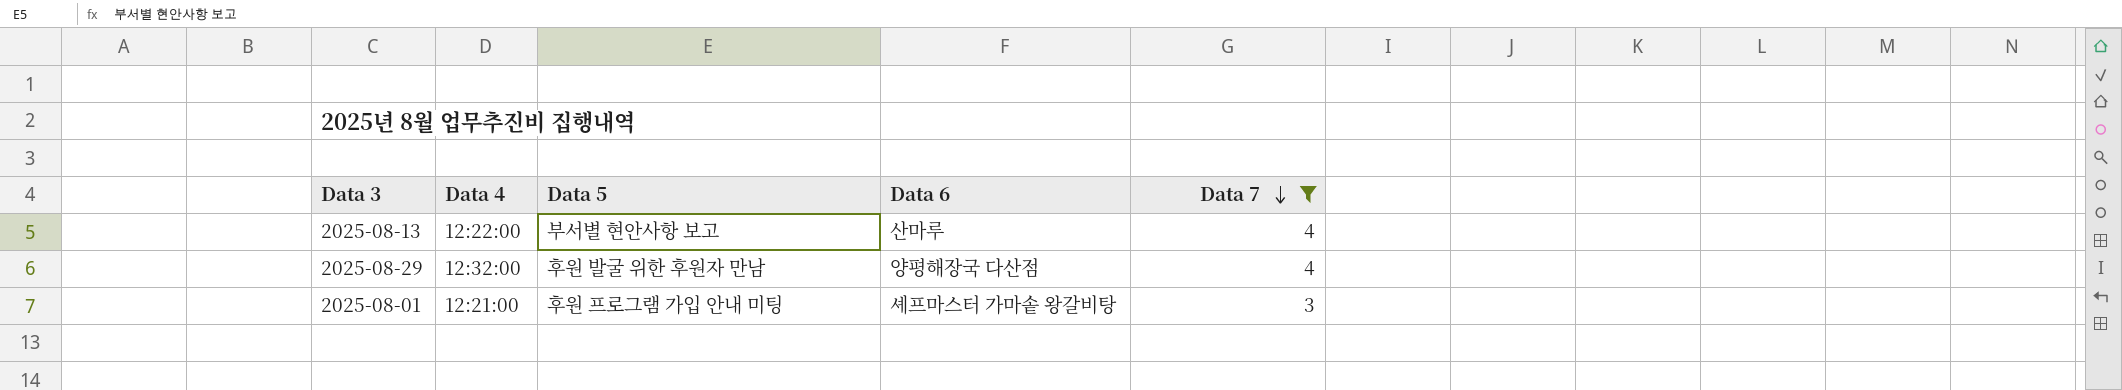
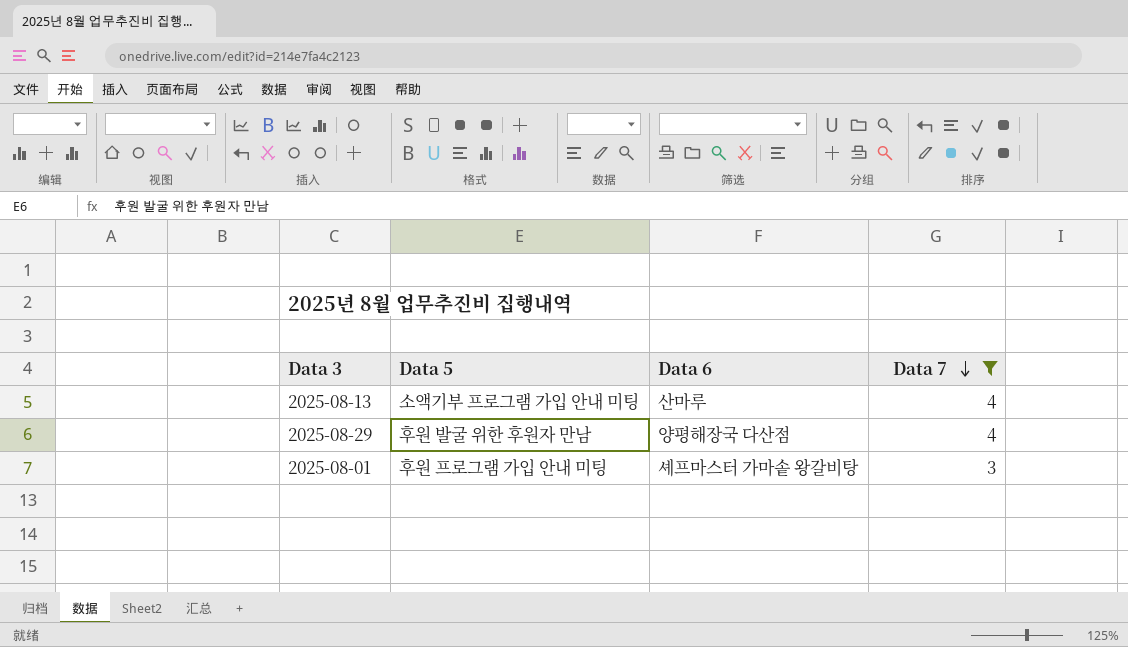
column Data 4 | position: 2 -> none
2025-08-13 | Data 5: 부서별 현안사항 보고 -> 소액기부 프로그램 가입 안내 미팅

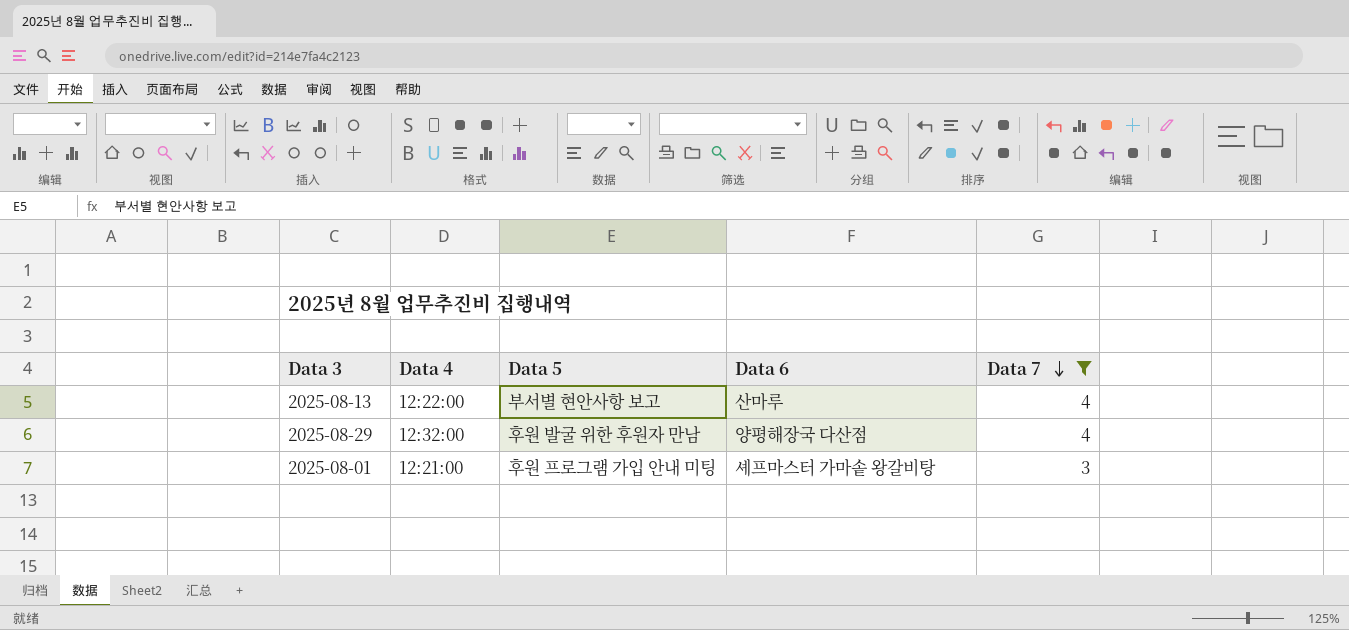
column Data 4 | position: none -> 2
2025-08-13 | Data 5: 소액기부 프로그램 가입 안내 미팅 -> 부서별 현안사항 보고

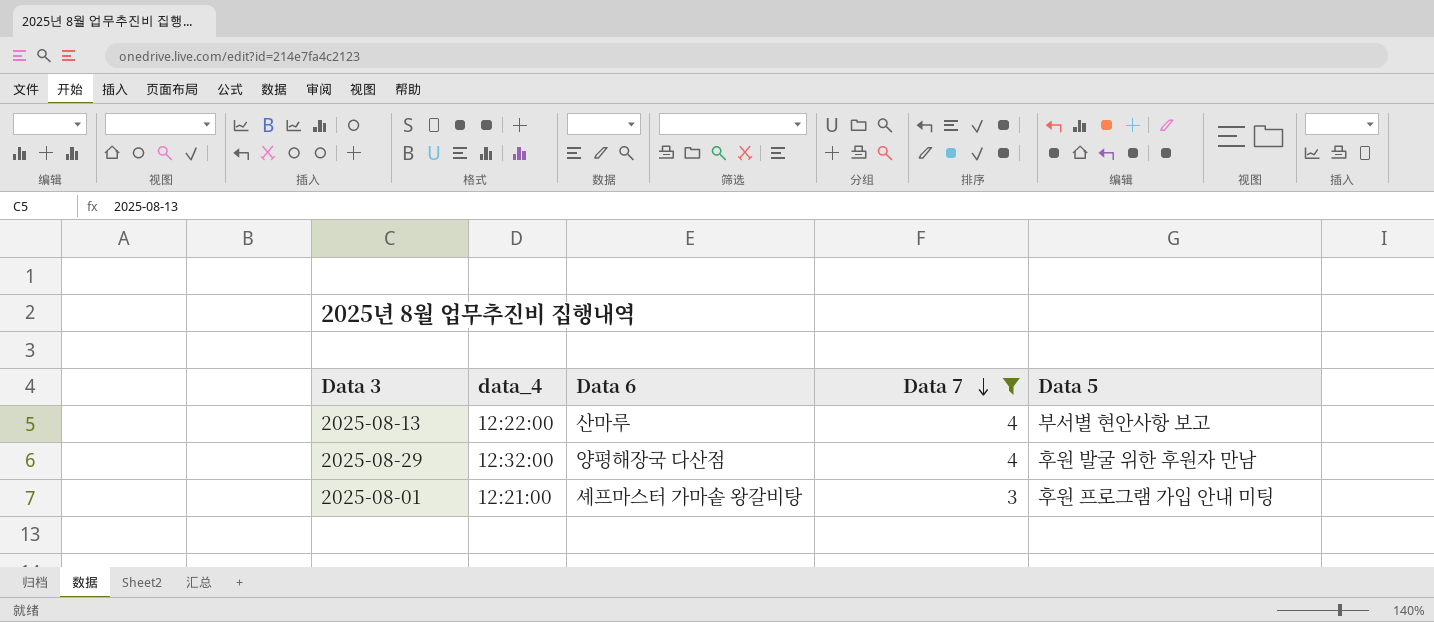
column name: Data 4 -> data_4
column Data 5 | position: 3 -> 5

